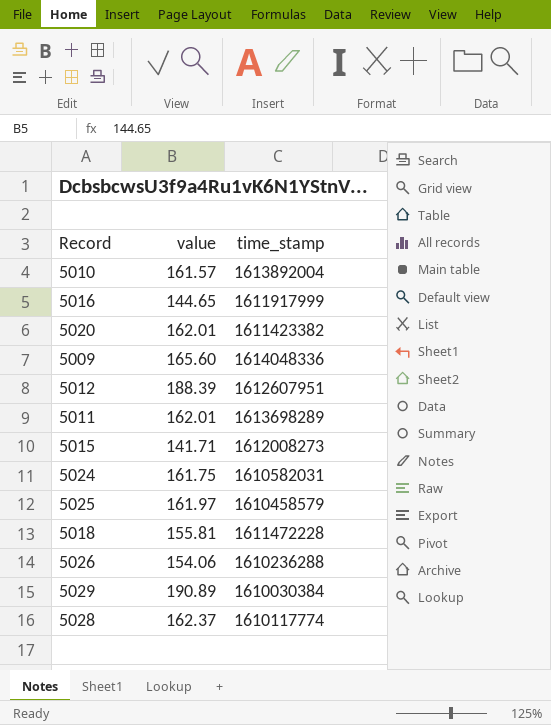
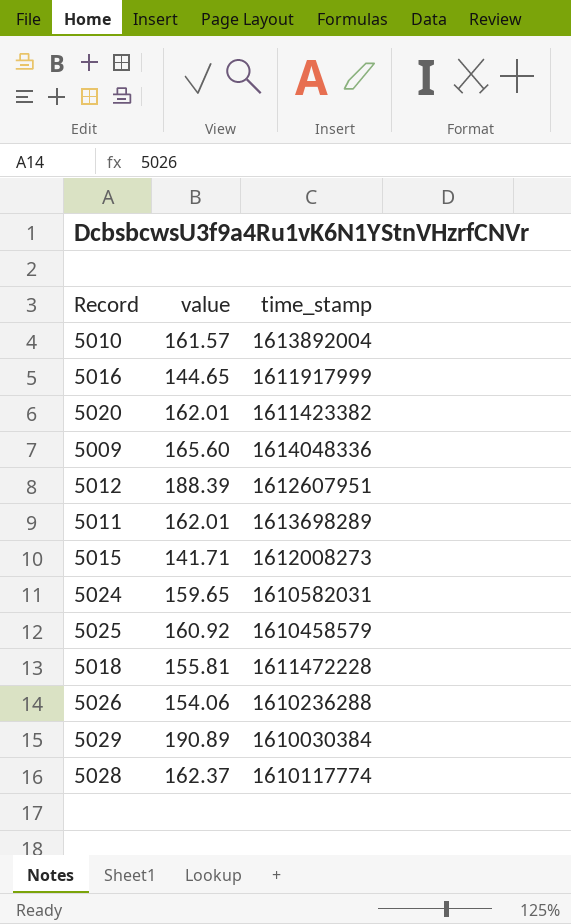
5024 | value: 161.75 -> 159.65
5025 | value: 161.97 -> 160.92

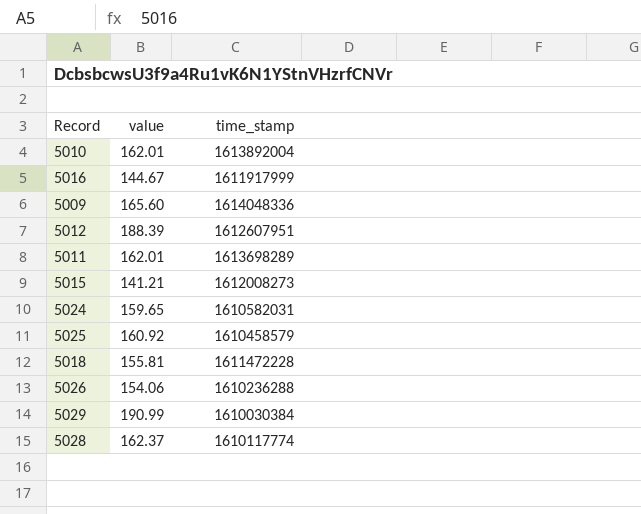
row 5020: 162.01 | 1611423382 -> none
5010 | value: 161.57 -> 162.01
5016 | value: 144.65 -> 144.67
5015 | value: 141.71 -> 141.21
5029 | value: 190.89 -> 190.99

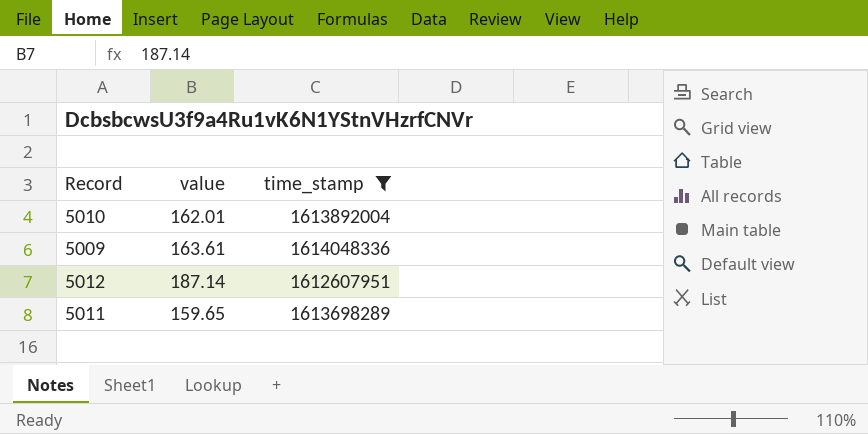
filter: none -> time_stamp >= 1612607951
5009 | value: 165.60 -> 163.61
5012 | value: 188.39 -> 187.14
5011 | value: 162.01 -> 159.65

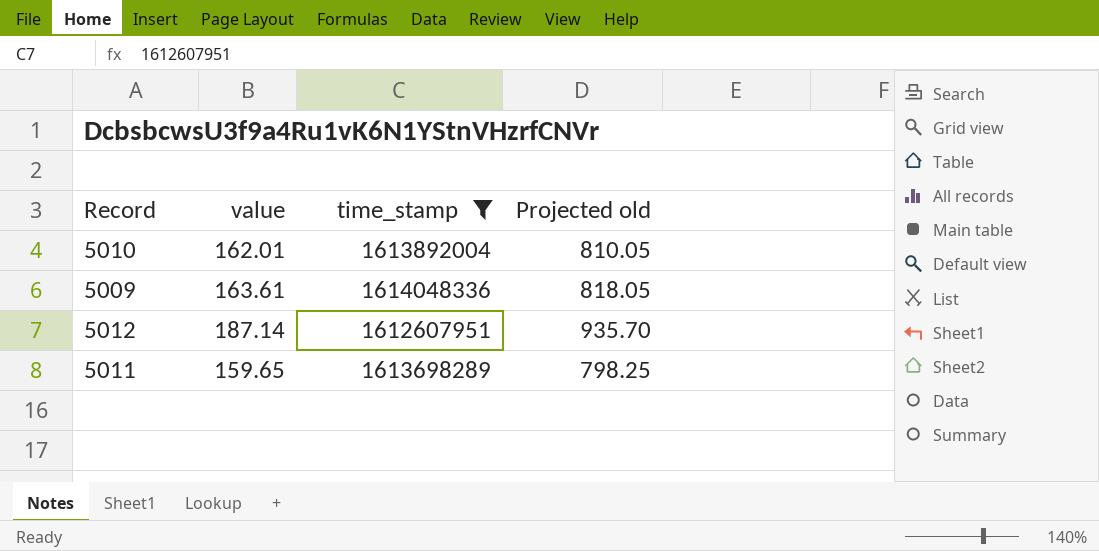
column Projected old | formula: none -> [value] * 5

